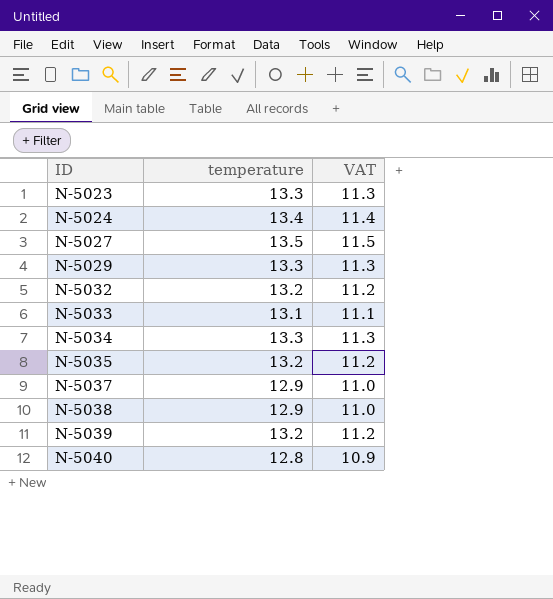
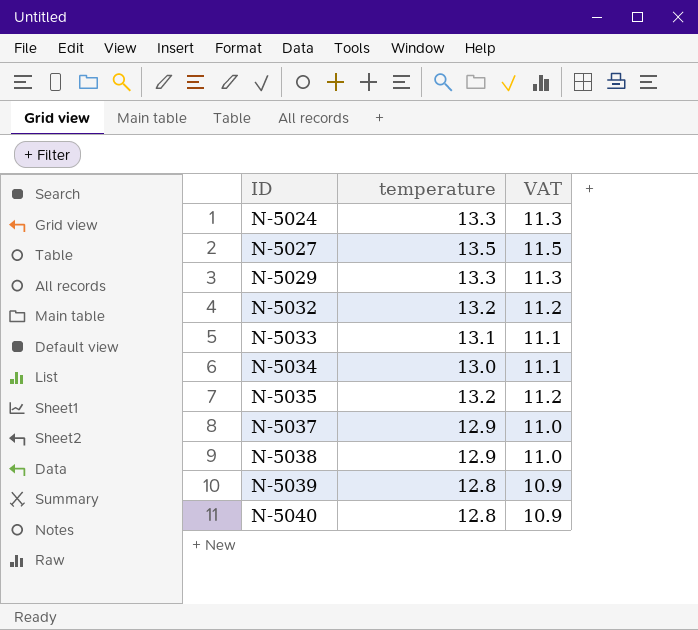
row N-5023: 13.3 | 11.3 -> none
N-5024 | temperature: 13.4 -> 13.3
N-5024 | VAT: 11.4 -> 11.3
N-5034 | temperature: 13.3 -> 13.0
N-5034 | VAT: 11.3 -> 11.1
N-5039 | temperature: 13.2 -> 12.8
N-5039 | VAT: 11.2 -> 10.9

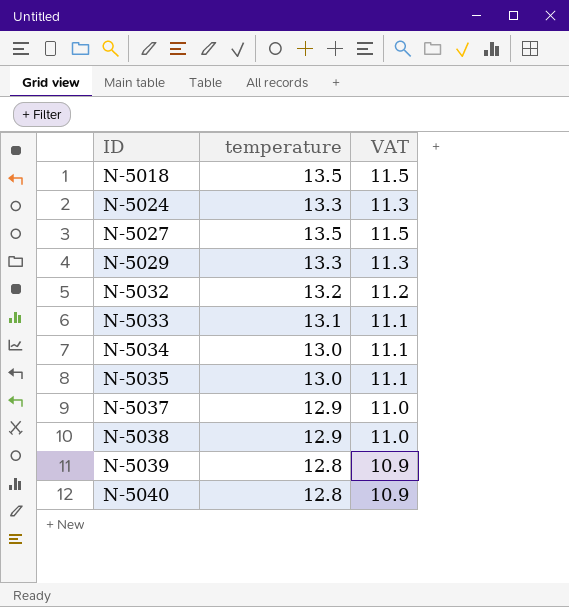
row N-5018: none -> 13.5 | 11.5
N-5035 | temperature: 13.2 -> 13.0
N-5035 | VAT: 11.2 -> 11.1

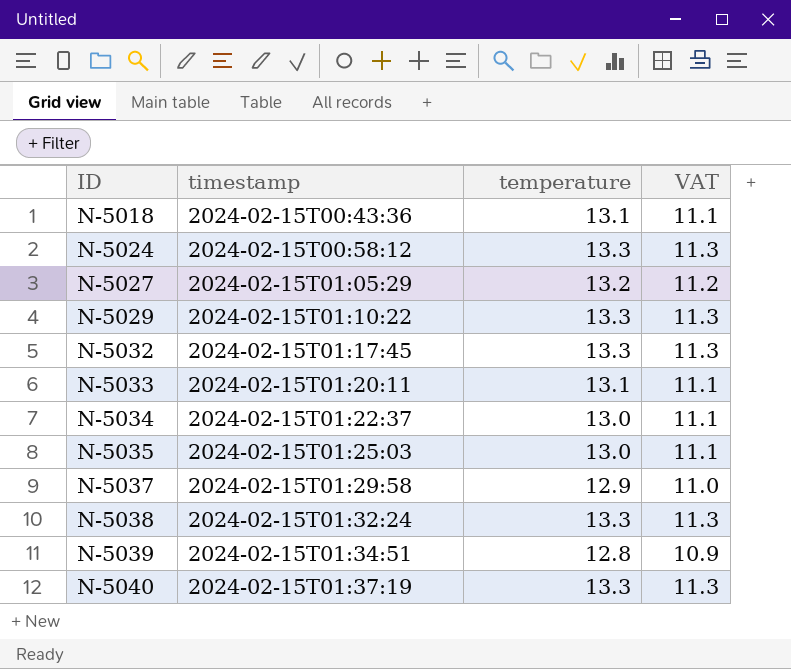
column timestamp | position: none -> 2
N-5018 | temperature: 13.5 -> 13.1
N-5018 | VAT: 11.5 -> 11.1
N-5027 | temperature: 13.5 -> 13.2
N-5027 | VAT: 11.5 -> 11.2
N-5032 | temperature: 13.2 -> 13.3
N-5032 | VAT: 11.2 -> 11.3
N-5038 | temperature: 12.9 -> 13.3
N-5038 | VAT: 11.0 -> 11.3
N-5040 | temperature: 12.8 -> 13.3
N-5040 | VAT: 10.9 -> 11.3

